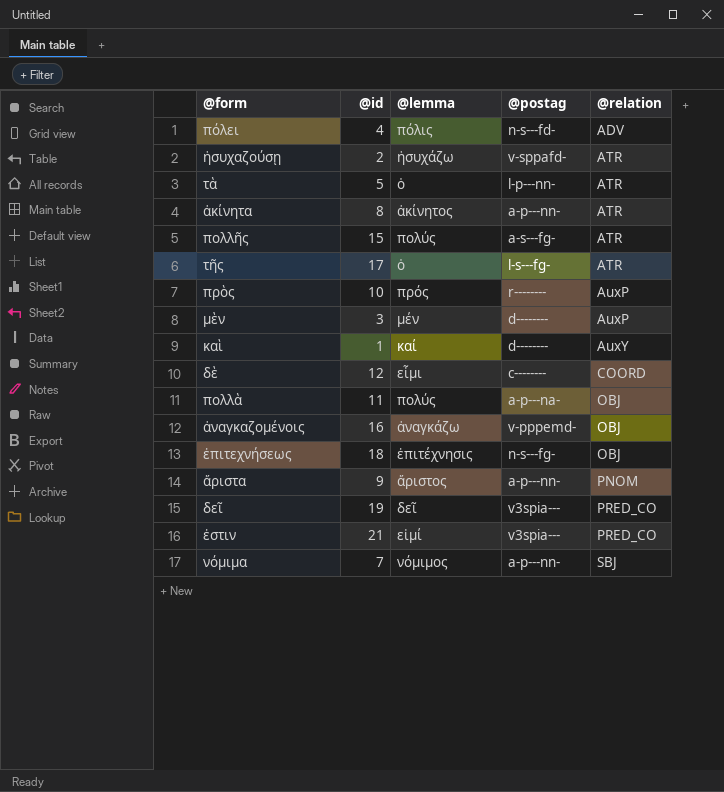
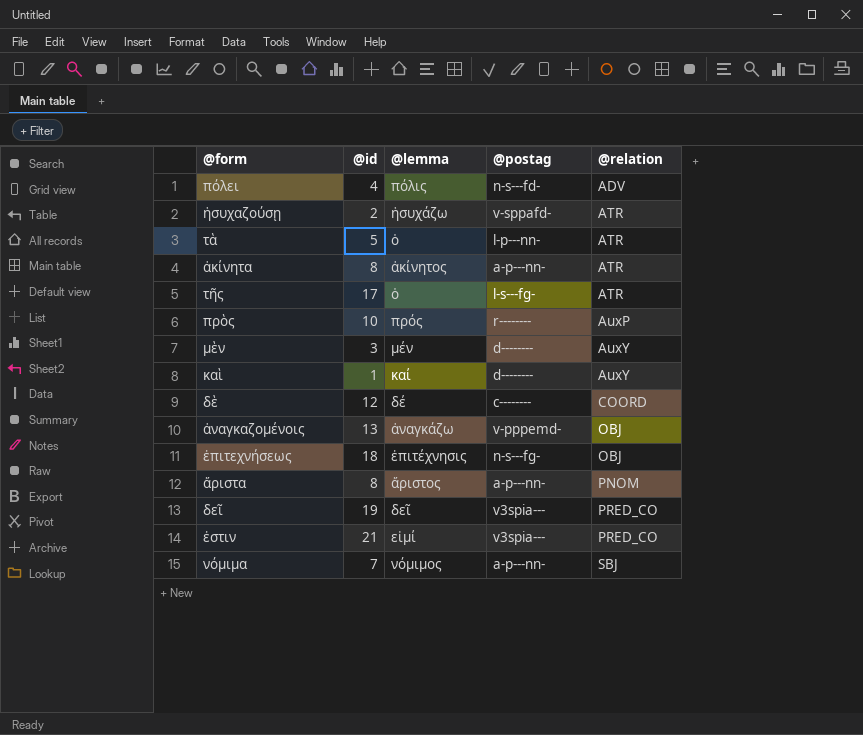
row πολλῆς: 15 | πολύς | a-s---fg- | ATR -> none
row πολλὰ: 11 | πολύς | a-p---na- | OBJ -> none
μὲν | @relation: AuxP -> AuxY
δὲ | @lemma: εἶμι -> δέ
ἀναγκαζομένοις | @id: 16 -> 13
ἄριστα | @id: 9 -> 8

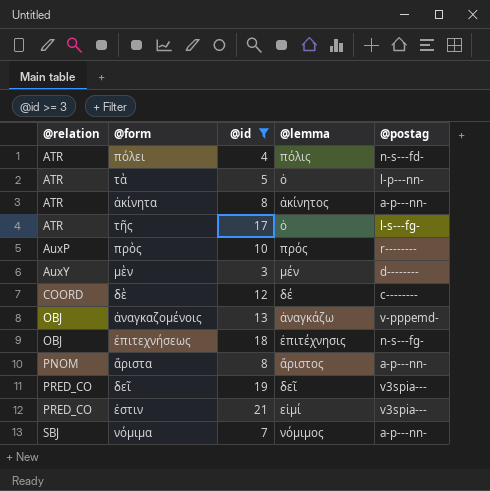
filter: none -> @id >= 3
column @relation | position: 5 -> 1
πόλει | @relation: ADV -> ATR

